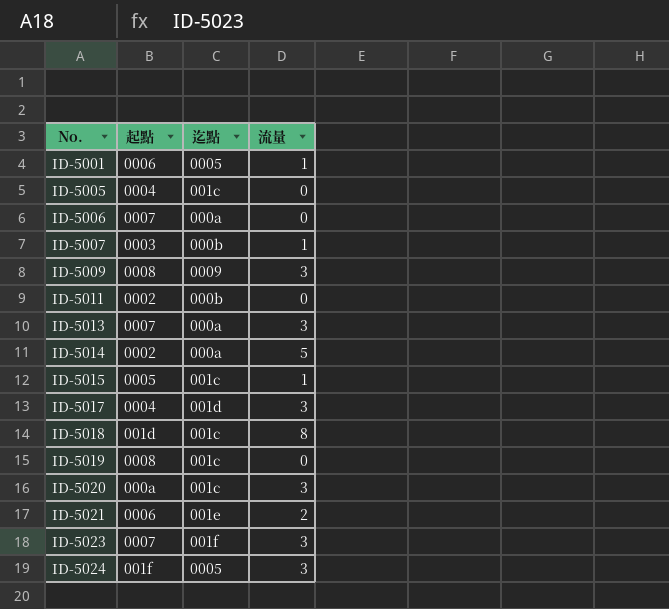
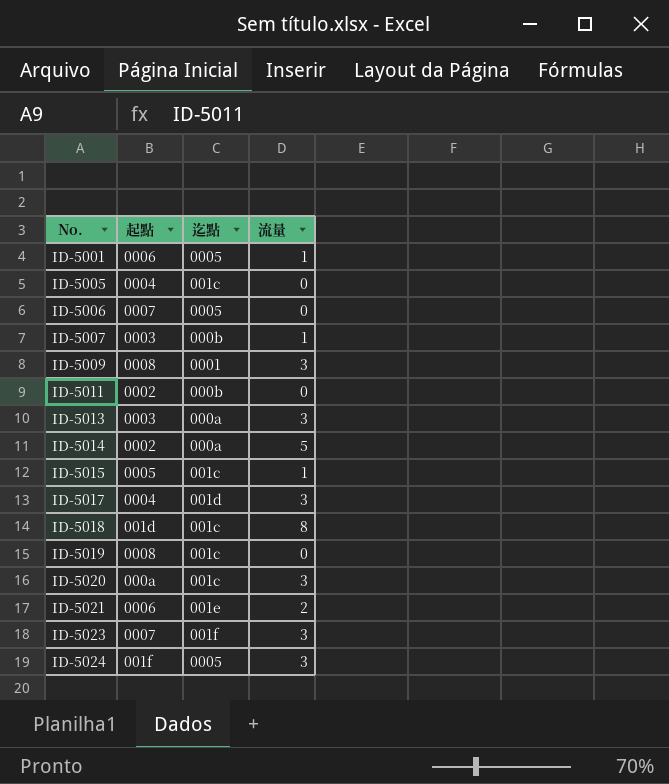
ID-5006 | 迄點: 000a -> 0005
ID-5009 | 迄點: 0009 -> 0001
ID-5013 | 起點: 0007 -> 0003

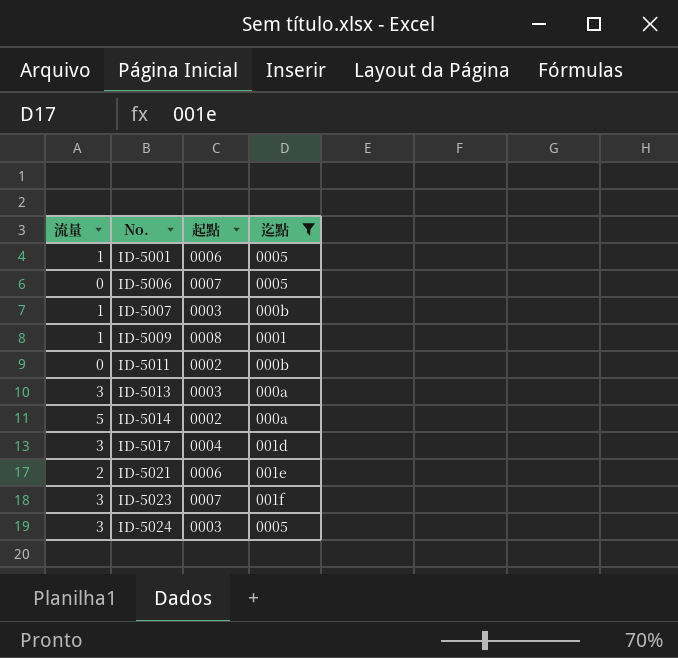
filter: none -> 迄點 != 001c
column 流量 | position: 4 -> 1
ID-5009 | 流量: 3 -> 1
ID-5024 | 起點: 001f -> 0003

